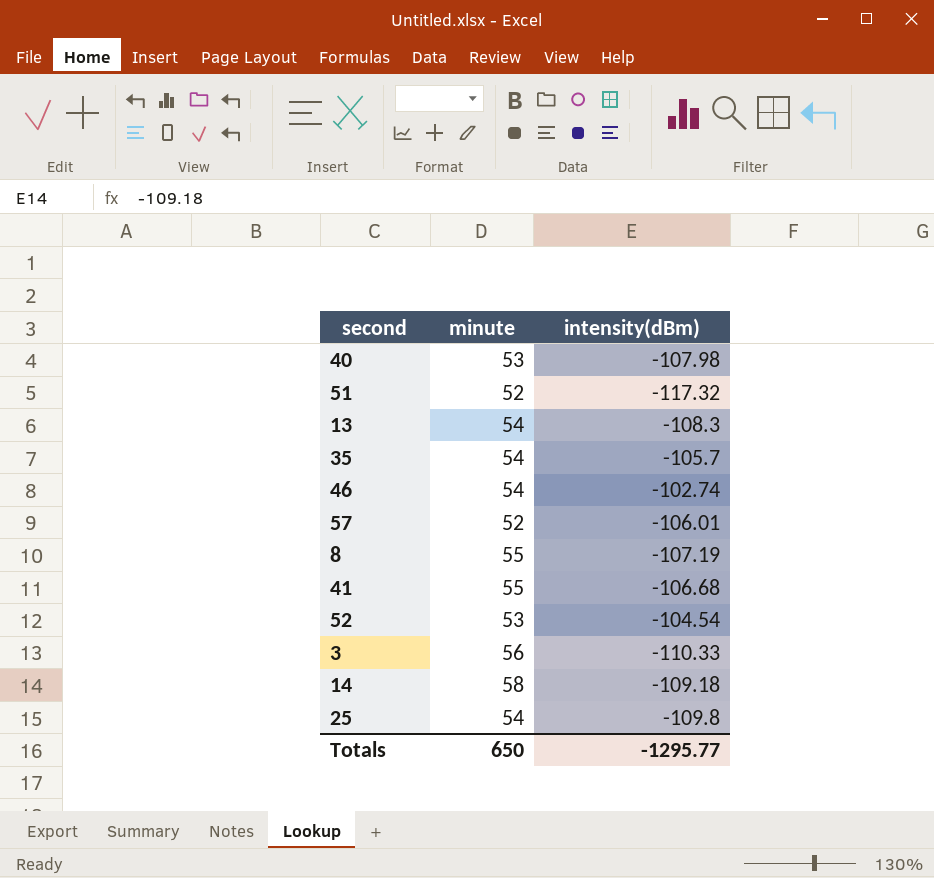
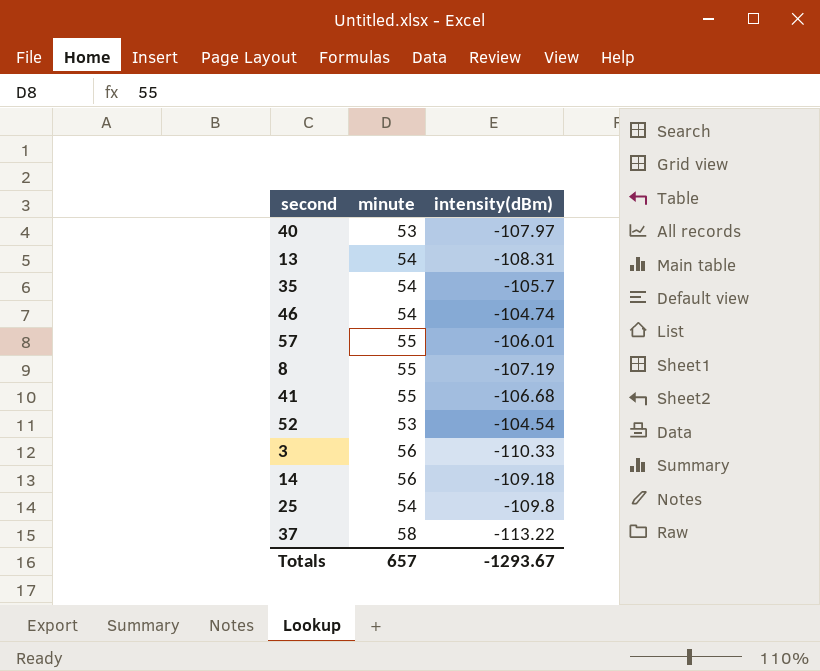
row 51: 52 | -117.32 -> none
40 | intensity(dBm): -107.98 -> -107.97
13 | intensity(dBm): -108.3 -> -108.31
46 | intensity(dBm): -102.74 -> -104.74
57 | minute: 52 -> 55
14 | minute: 58 -> 56
row 37: none -> 58 | -113.22
Totals | minute: 650 -> 657
Totals | intensity(dBm): -1295.77 -> -1293.67

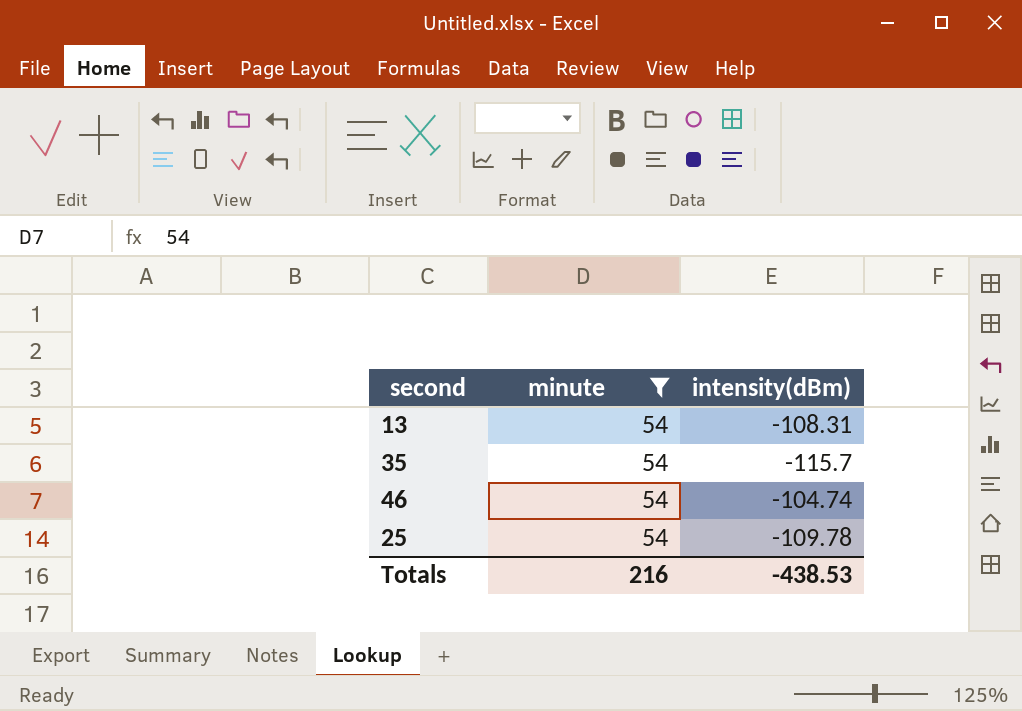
filter: none -> minute = 54
35 | intensity(dBm): -105.7 -> -115.7
25 | intensity(dBm): -109.8 -> -109.78
Totals | minute: 657 -> 216
Totals | intensity(dBm): -1293.67 -> -438.53

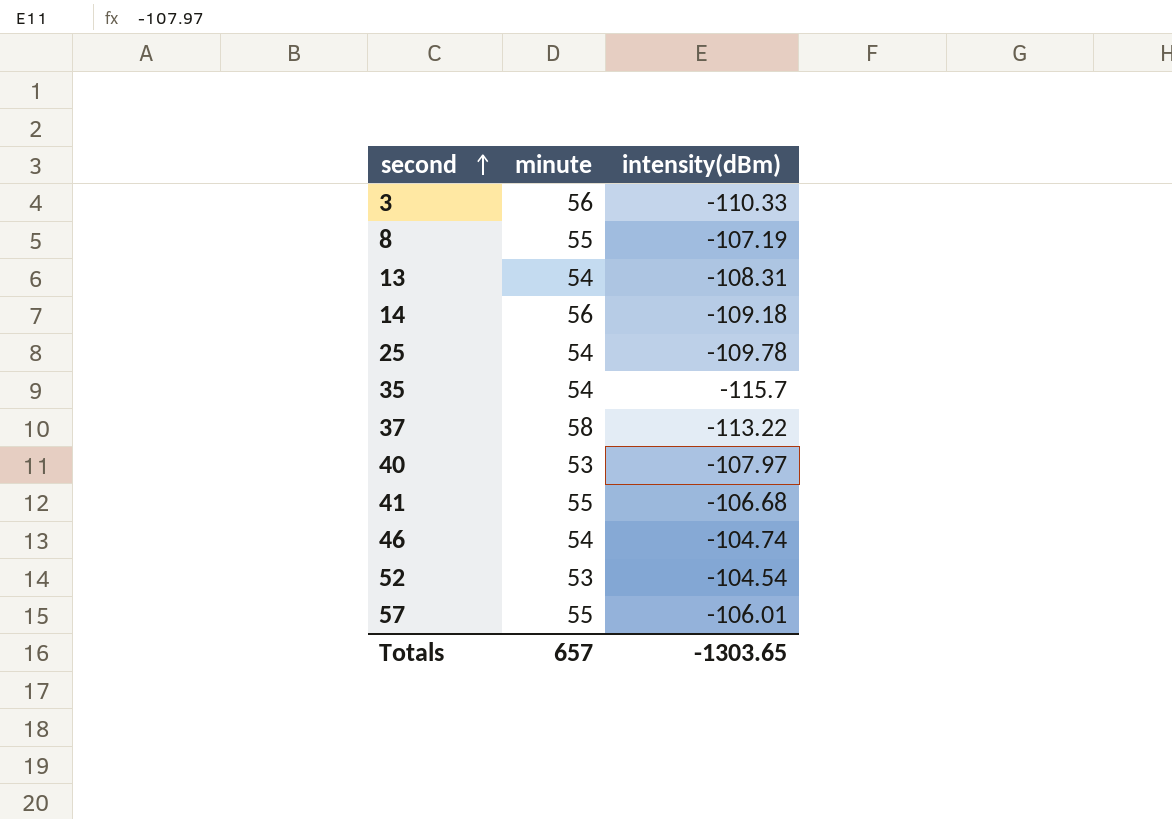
filter: minute = 54 -> none
row order: none -> second ascending
Totals | minute: 216 -> 657
Totals | intensity(dBm): -438.53 -> -1303.65

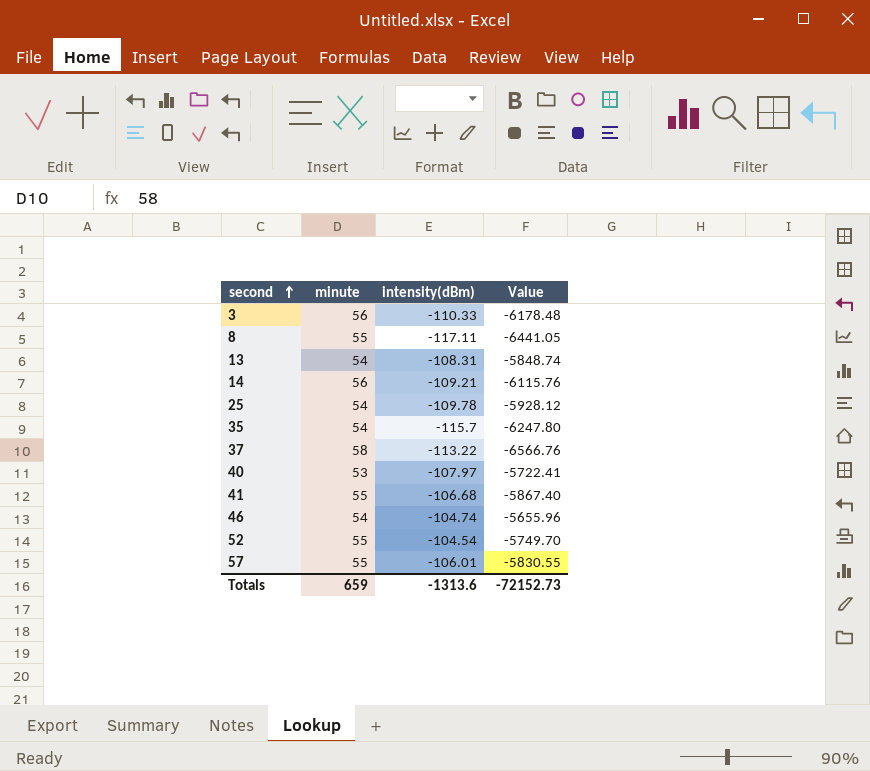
column Value | formula: none -> [minute] * [intensity(dBm)]
8 | intensity(dBm): -107.19 -> -117.11
14 | intensity(dBm): -109.18 -> -109.21
52 | minute: 53 -> 55
Totals | minute: 657 -> 659
Totals | intensity(dBm): -1303.65 -> -1313.6

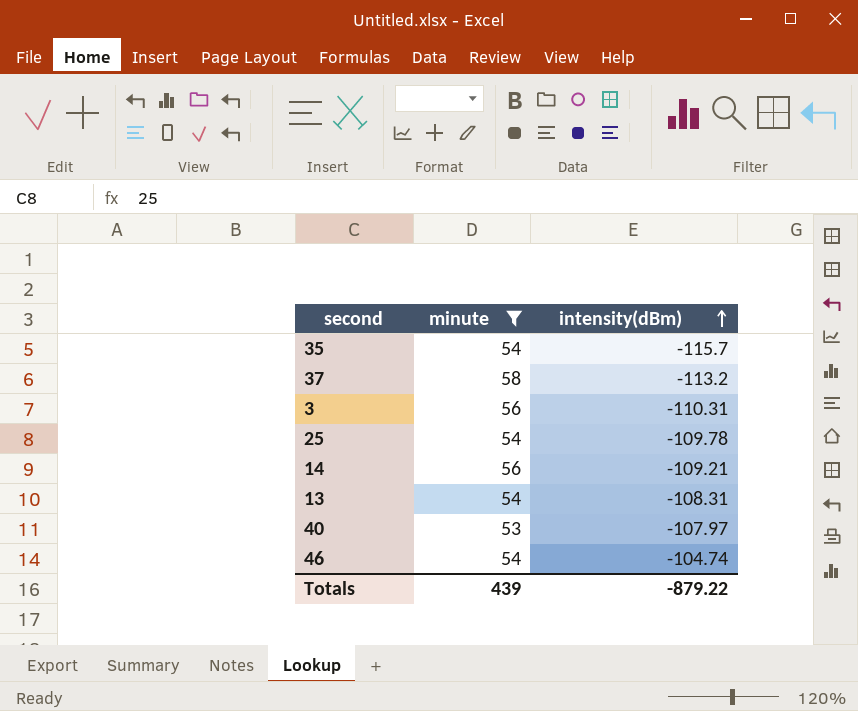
filter: none -> minute != 55
row order: second ascending -> intensity(dBm) ascending
column Value | formula: [minute] * [intensity(dBm)] -> none
37 | intensity(dBm): -113.22 -> -113.2
3 | intensity(dBm): -110.33 -> -110.31
Totals | minute: 659 -> 439
Totals | intensity(dBm): -1313.6 -> -879.22

